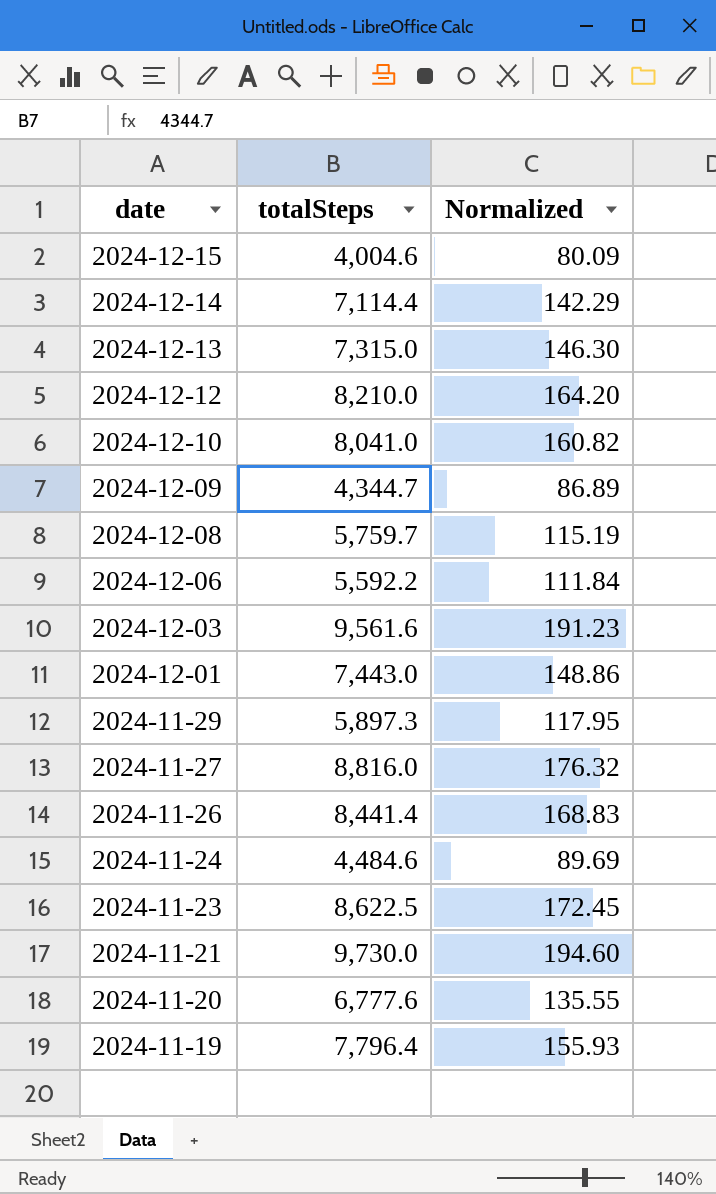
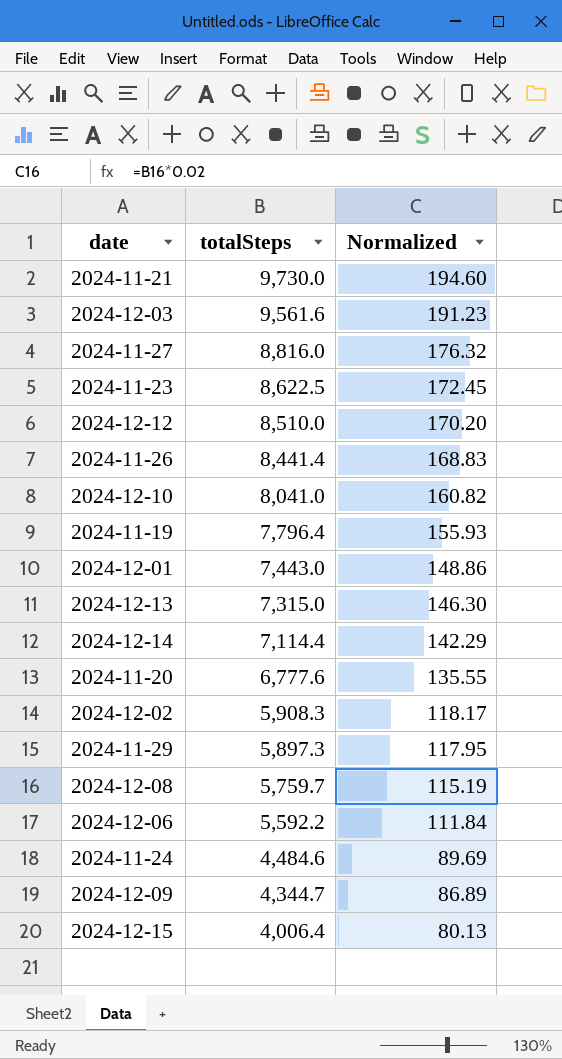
row order: date descending -> totalSteps descending
2024-12-12 | totalSteps: 8,210.0 -> 8,510.0
2024-12-12 | Normalized: 164.20 -> 170.20
row 2024-12-02: none -> 5,908.3 | 118.17
2024-12-15 | totalSteps: 4,004.6 -> 4,006.4
2024-12-15 | Normalized: 80.09 -> 80.13

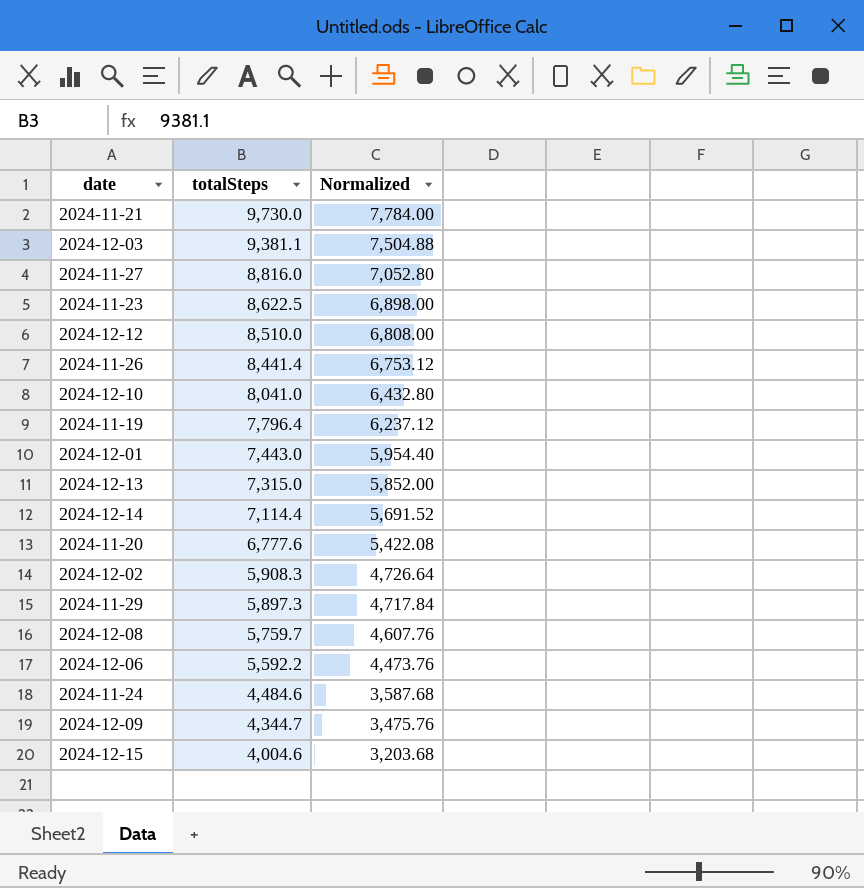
column Normalized | formula: [totalSteps] * 0.02 -> [totalSteps] * 0.8
2024-12-03 | totalSteps: 9,561.6 -> 9,381.1
2024-12-15 | totalSteps: 4,006.4 -> 4,004.6

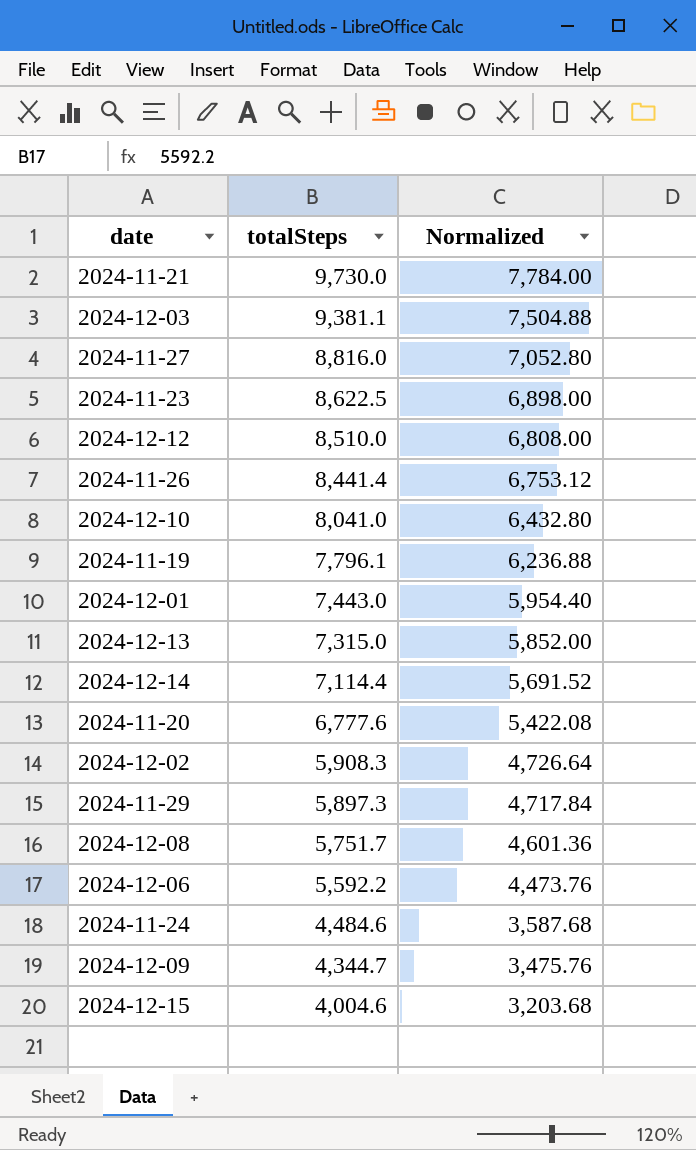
2024-11-19 | totalSteps: 7,796.4 -> 7,796.1
2024-11-19 | Normalized: 6,237.12 -> 6,236.88
2024-12-08 | totalSteps: 5,759.7 -> 5,751.7
2024-12-08 | Normalized: 4,607.76 -> 4,601.36

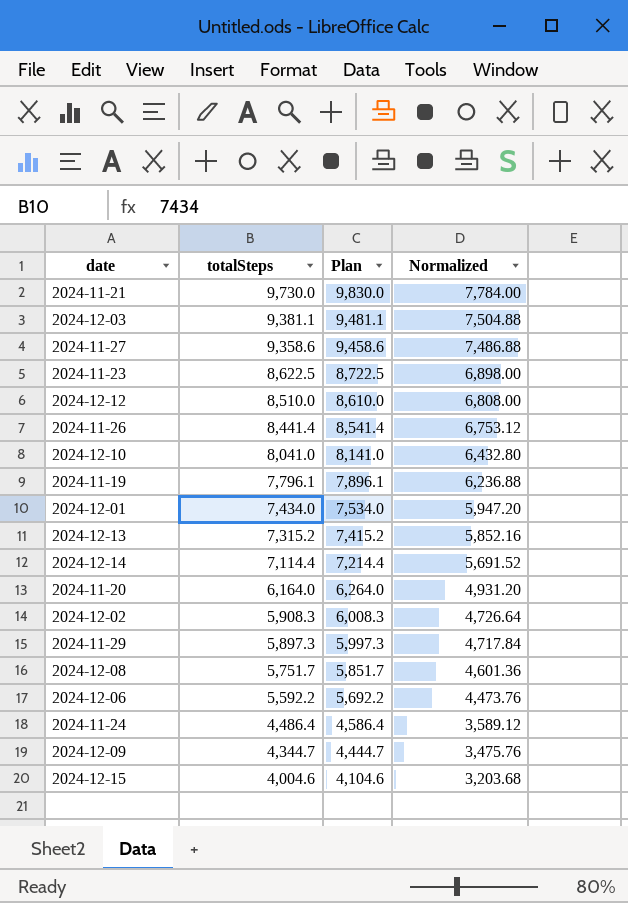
column Plan | formula: none -> [totalSteps] + 100
2024-11-27 | totalSteps: 8,816.0 -> 9,358.6
2024-11-27 | Normalized: 7,052.80 -> 7,486.88
2024-12-01 | totalSteps: 7,443.0 -> 7,434.0
2024-12-01 | Normalized: 5,954.40 -> 5,947.20
2024-12-13 | totalSteps: 7,315.0 -> 7,315.2
2024-12-13 | Normalized: 5,852.00 -> 5,852.16
2024-11-20 | totalSteps: 6,777.6 -> 6,164.0
2024-11-20 | Normalized: 5,422.08 -> 4,931.20
2024-11-24 | totalSteps: 4,484.6 -> 4,486.4
2024-11-24 | Normalized: 3,587.68 -> 3,589.12

